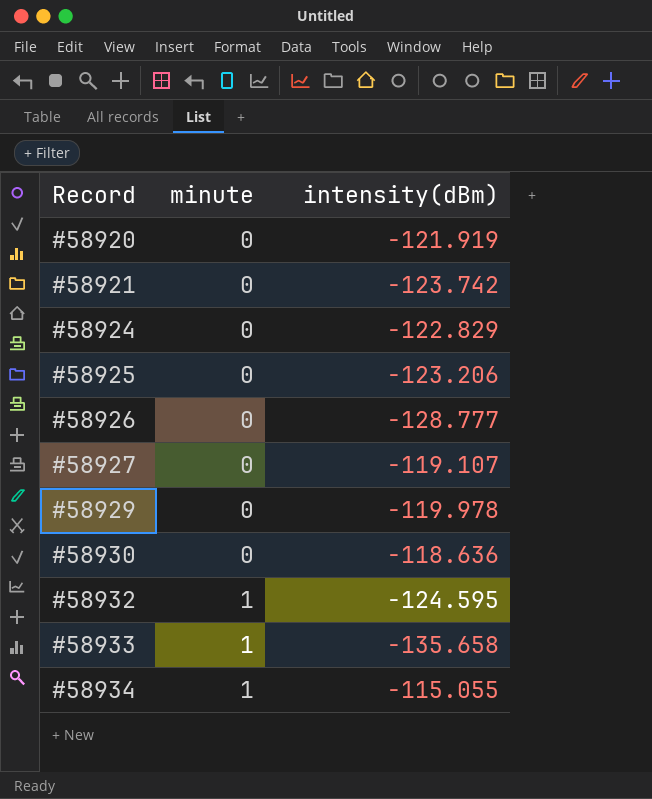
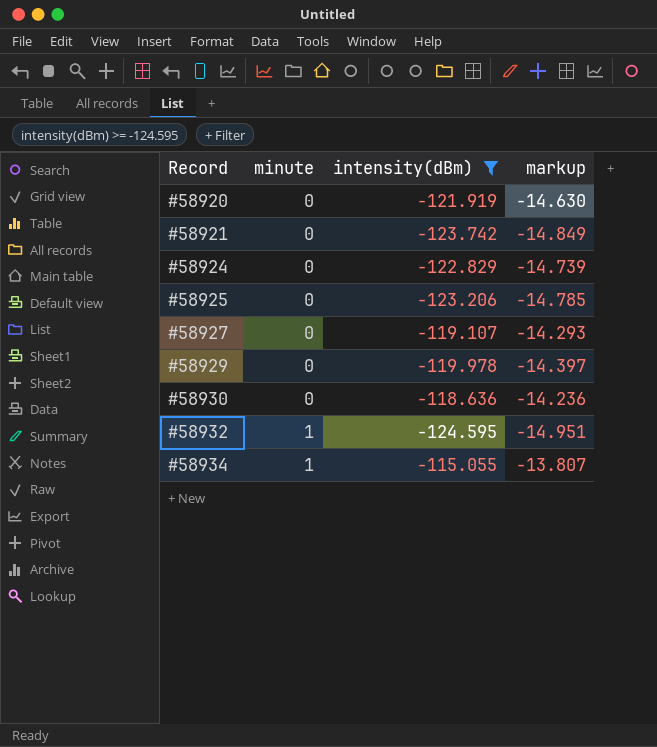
filter: none -> intensity(dBm) >= -124.595
column markup | formula: none -> [intensity(dBm)] * 0.12

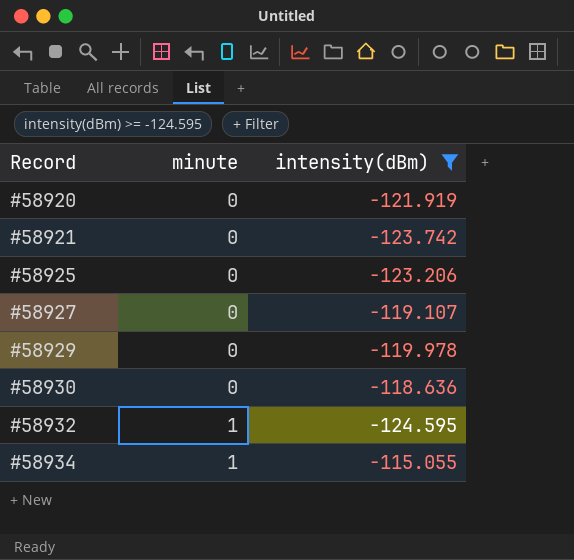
column markup | formula: [intensity(dBm)] * 0.12 -> none
row #58924: 0 | -122.829 | -14.739 -> none

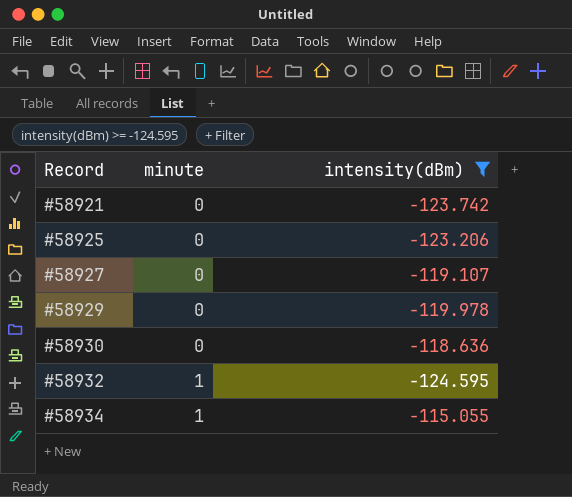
row #58920: 0 | -121.919 -> none

